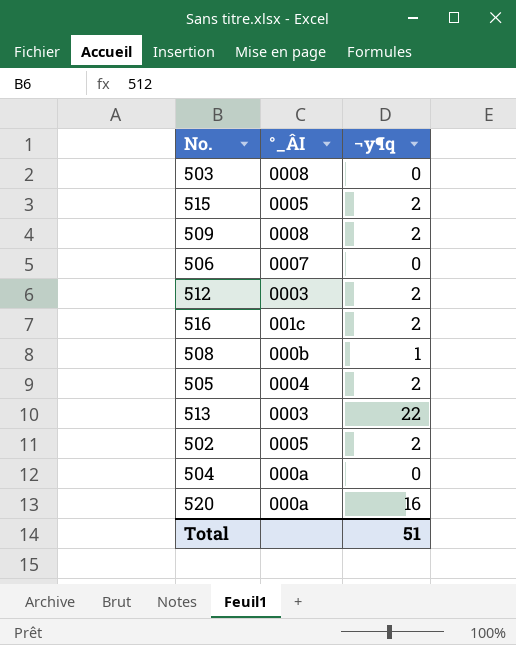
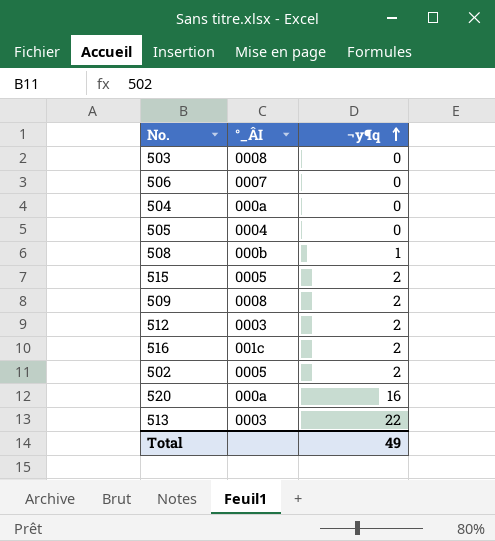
row order: none -> ¬y¶q ascending
505 | ¬y¶q: 2 -> 0
Total | ¬y¶q: 51 -> 49

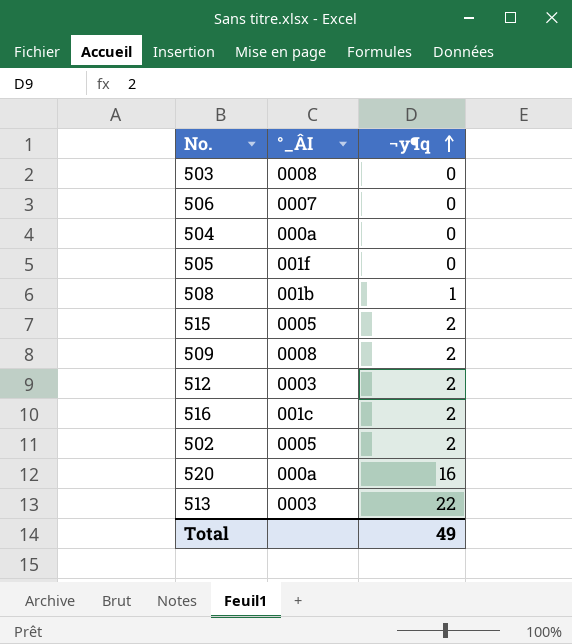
505 | °_ÂI: 0004 -> 001f
508 | °_ÂI: 000b -> 001b

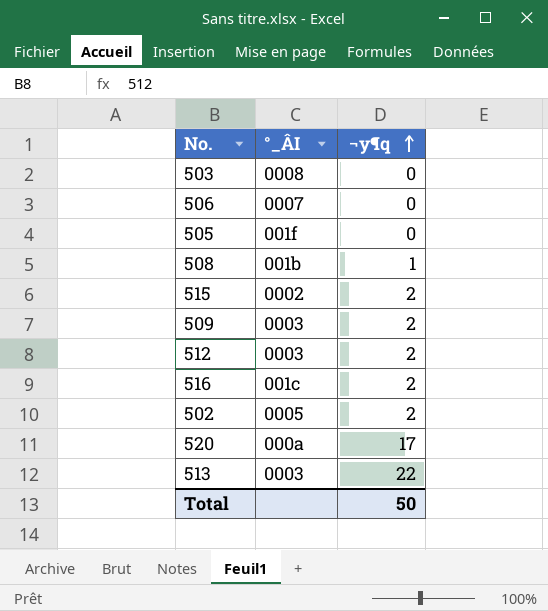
row 504: 000a | 0 -> none
515 | °_ÂI: 0005 -> 0002
509 | °_ÂI: 0008 -> 0003
520 | ¬y¶q: 16 -> 17
Total | ¬y¶q: 49 -> 50

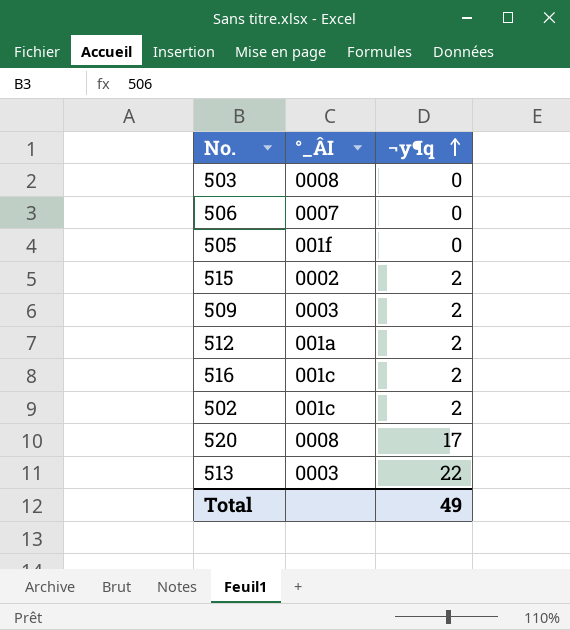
row 508: 001b | 1 -> none
512 | °_ÂI: 0003 -> 001a
502 | °_ÂI: 0005 -> 001c
520 | °_ÂI: 000a -> 0008
Total | ¬y¶q: 50 -> 49

